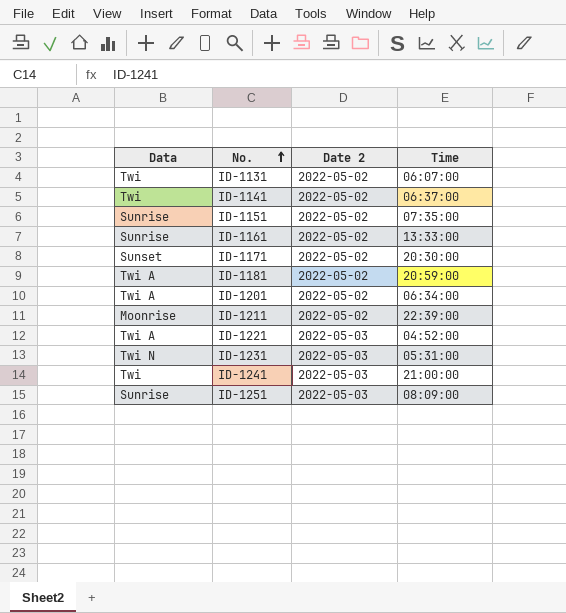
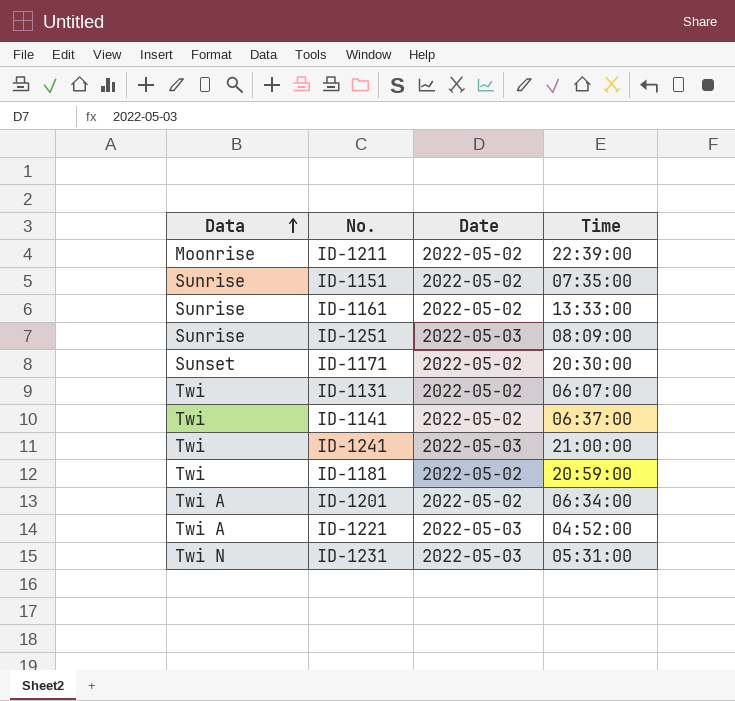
row order: No. ascending -> Data ascending
column name: Date 2 -> Date
ID-1181 | Data: Twi A -> Twi

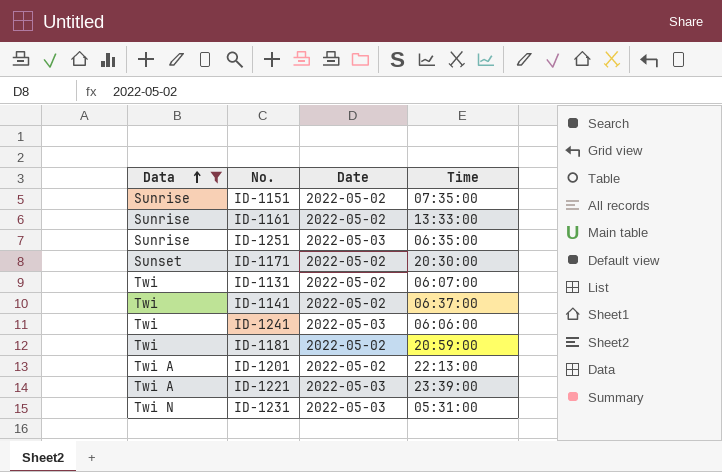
filter: none -> Data != Moonrise
ID-1251 | Time: 08:09:00 -> 06:35:00
ID-1241 | Time: 21:00:00 -> 06:06:00
ID-1201 | Time: 06:34:00 -> 22:13:00
ID-1221 | Time: 04:52:00 -> 23:39:00

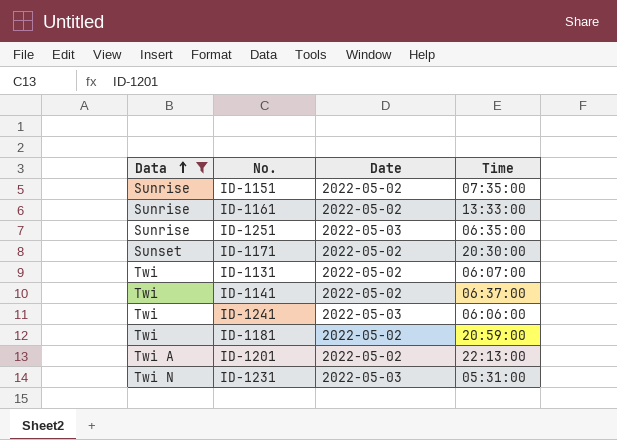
row ID-1221: Twi A | 2022-05-03 | 23:39:00 -> none

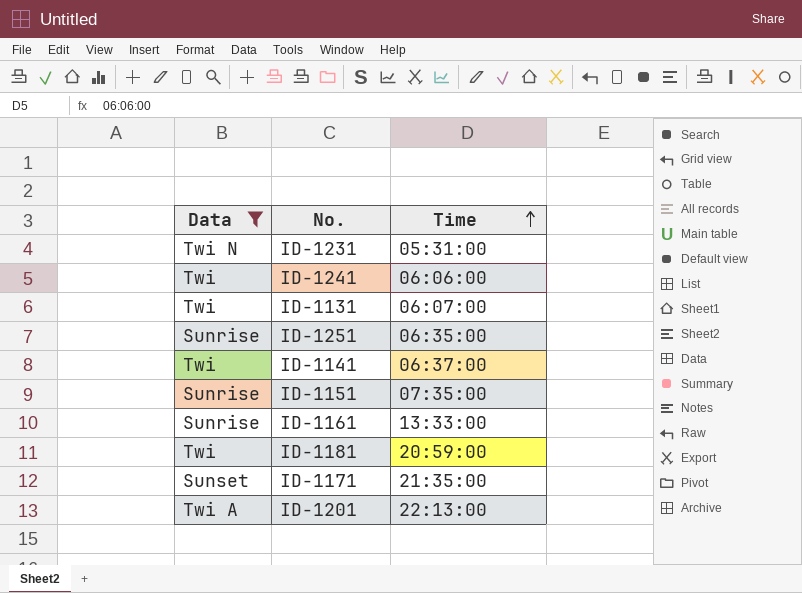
row order: Data ascending -> Time ascending
column Date | position: 3 -> none
ID-1171 | Time: 20:30:00 -> 21:35:00

